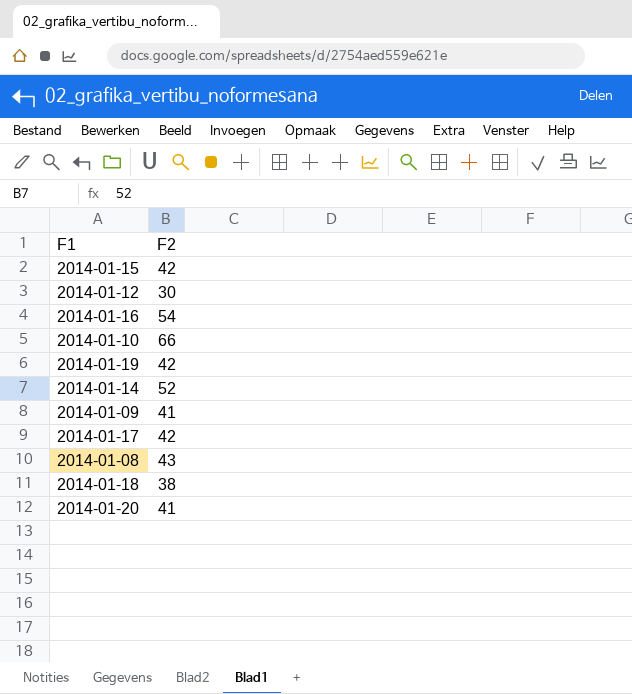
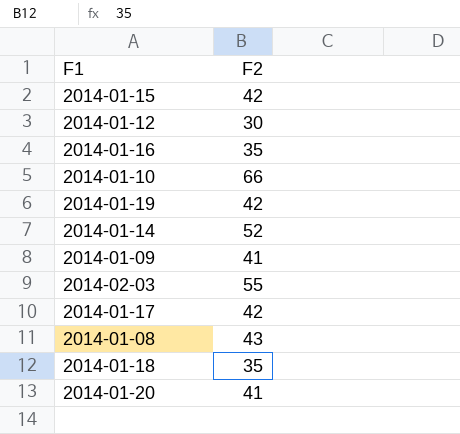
2014-01-16 | F2: 54 -> 35
row 2014-02-03: none -> 55
2014-01-18 | F2: 38 -> 35

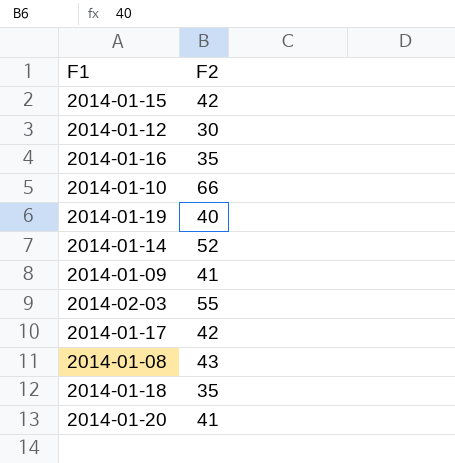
2014-01-19 | F2: 42 -> 40

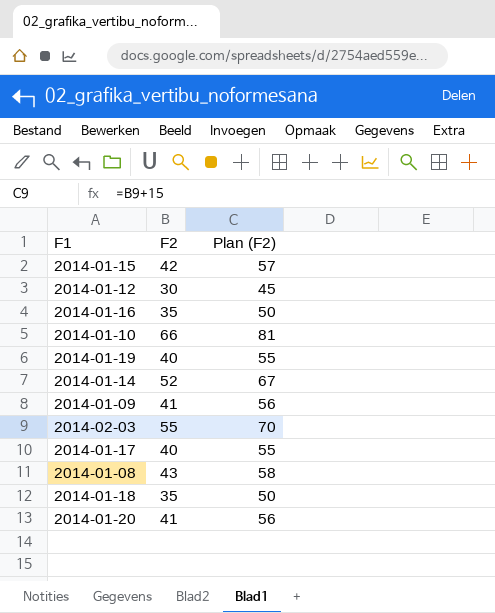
column Plan (F2) | formula: none -> [F2] + 15
2014-01-17 | F2: 42 -> 40

